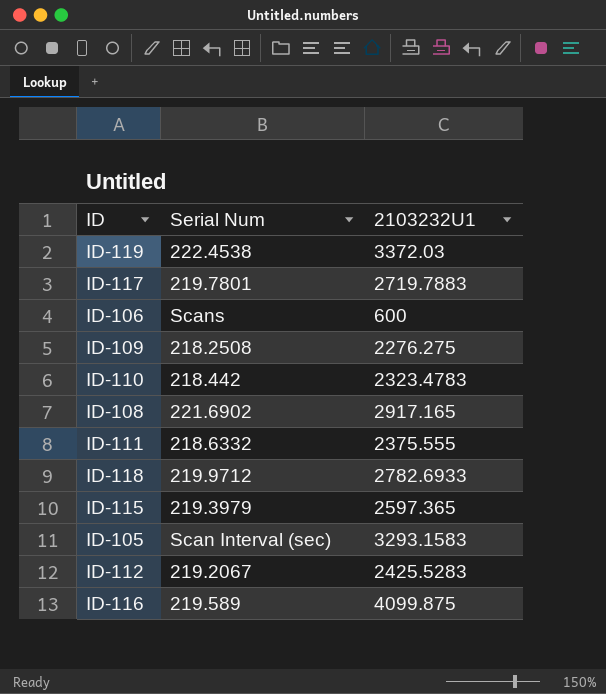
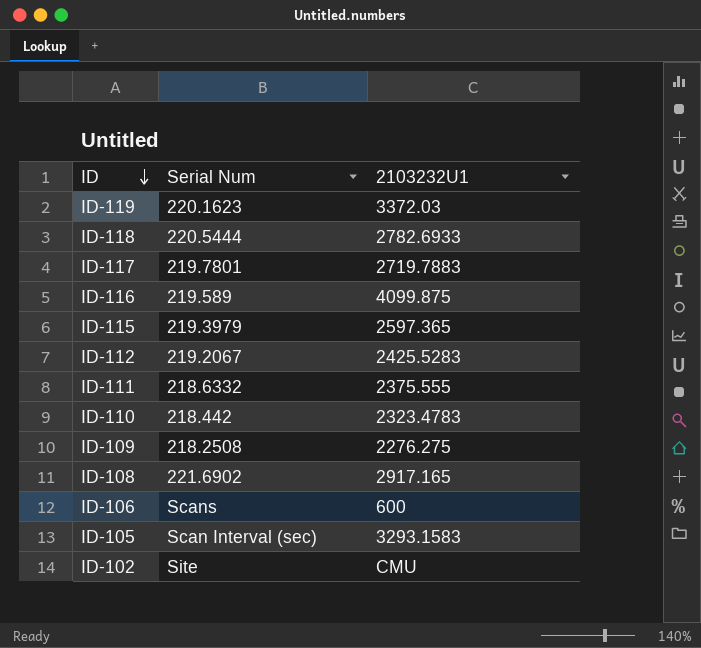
row order: none -> ID descending
ID-119 | Serial Num: 222.4538 -> 220.1623
ID-118 | Serial Num: 219.9712 -> 220.5444
row ID-102: none -> Site | CMU

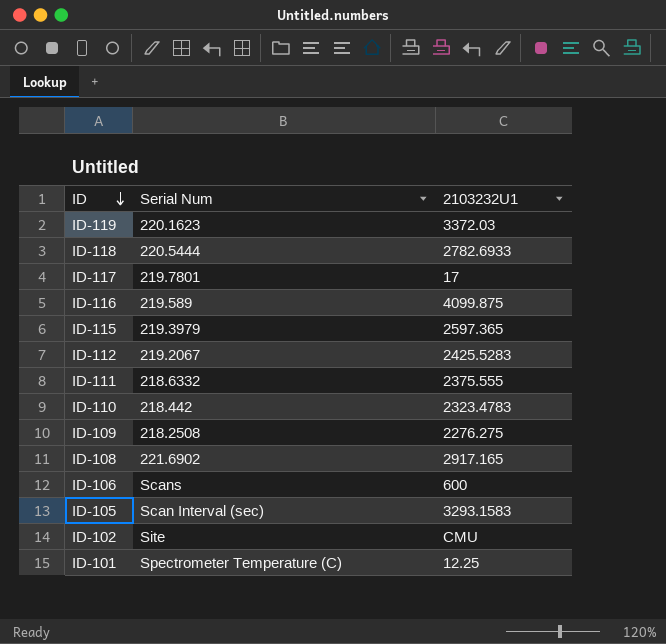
ID-117 | 2103232U1: 2719.7883 -> 17
row ID-101: none -> Spectrometer Temperature (C) | 12.25

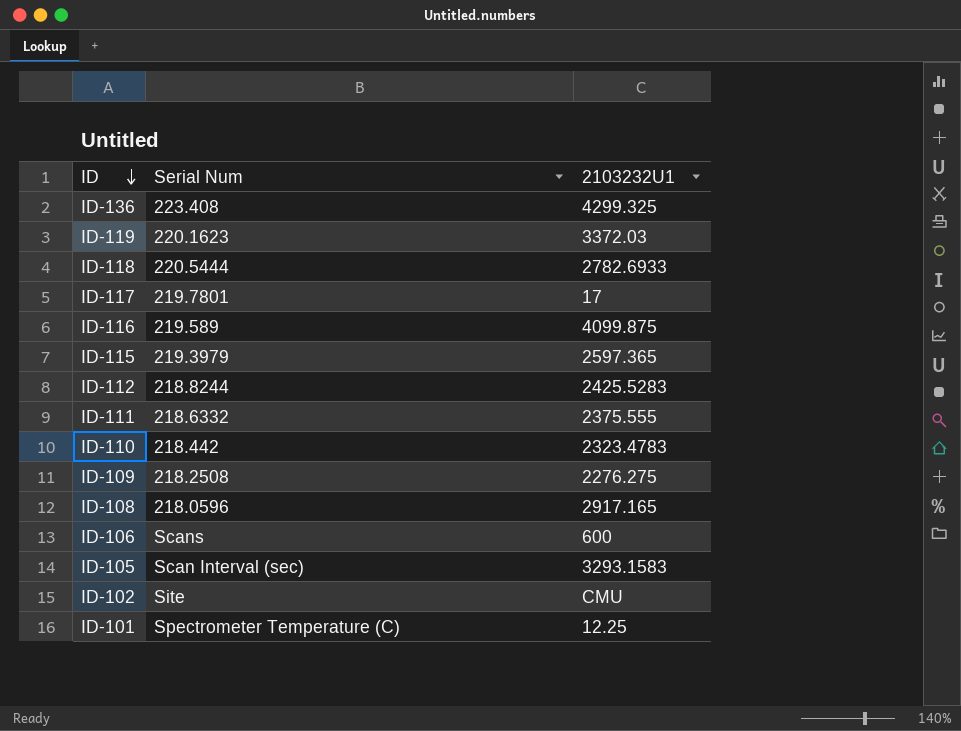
row ID-136: none -> 223.408 | 4299.325
ID-112 | Serial Num: 219.2067 -> 218.8244
ID-108 | Serial Num: 221.6902 -> 218.0596

